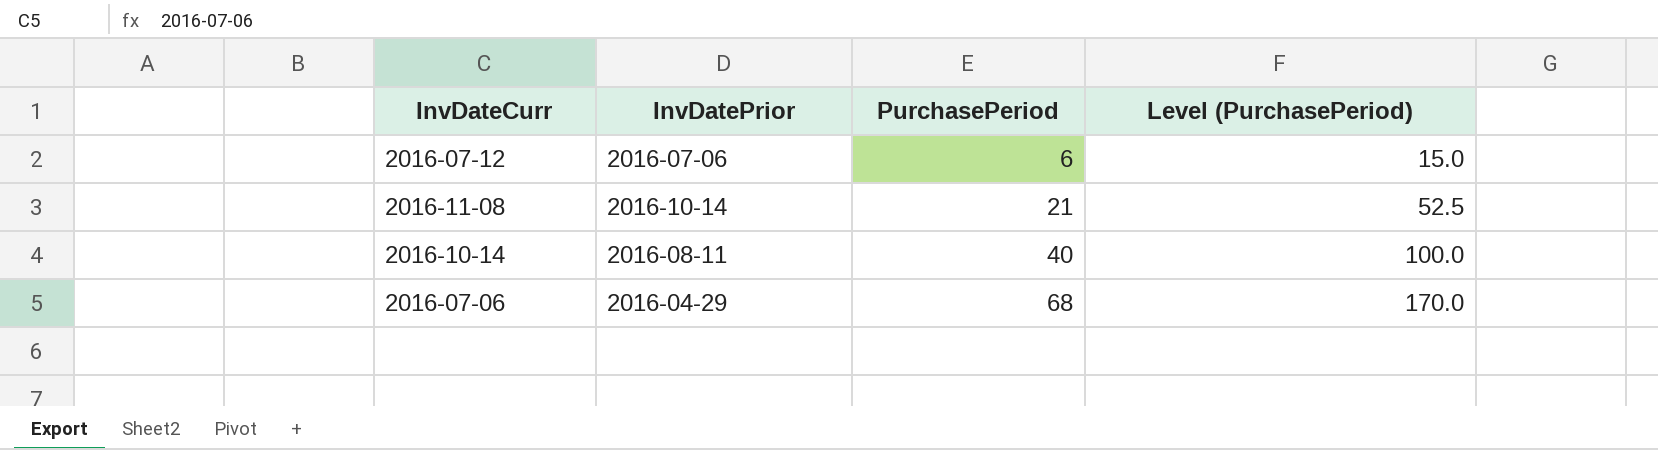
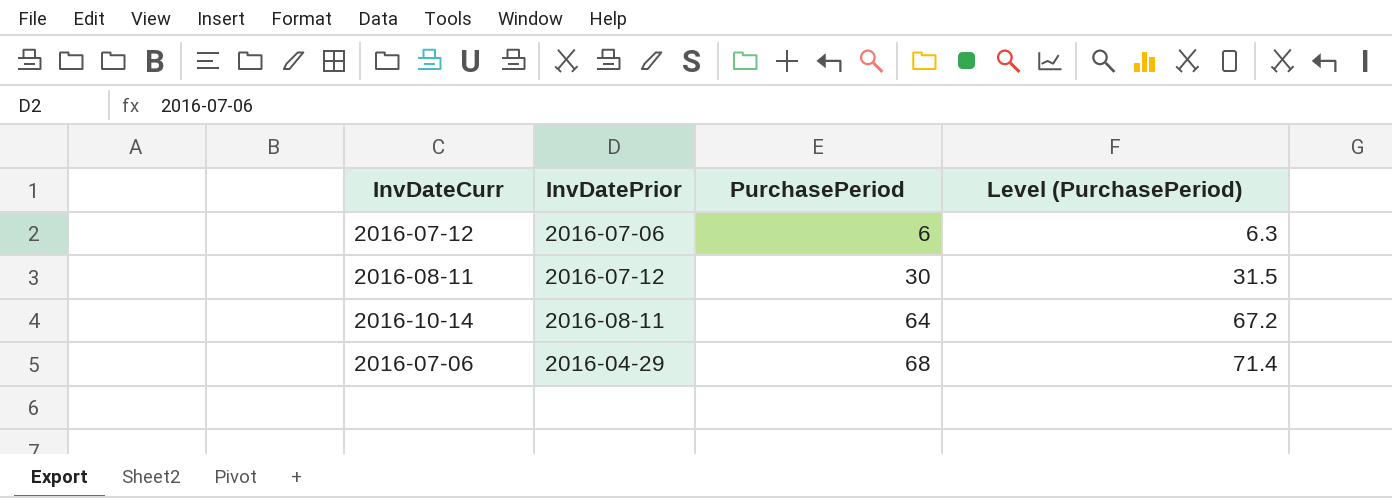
column Level (PurchasePeriod) | formula: [PurchasePeriod] * 2.5 -> [PurchasePeriod] * 1.05
row 2016-11-08: 2016-10-14 | 21 | 52.5 -> none
row 2016-08-11: none -> 2016-07-12 | 30 | 31.5
2016-10-14 | PurchasePeriod: 40 -> 64

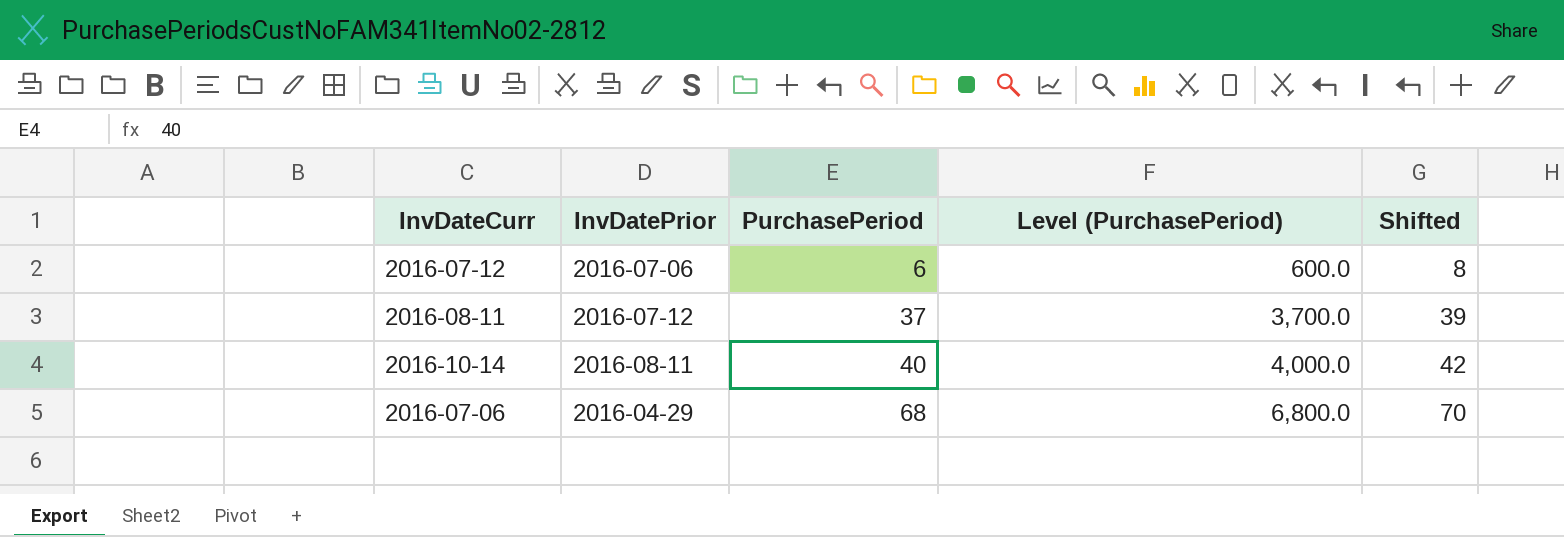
column Level (PurchasePeriod) | formula: [PurchasePeriod] * 1.05 -> [PurchasePeriod] * 100
column Shifted | formula: none -> [PurchasePeriod] + 2
2016-08-11 | PurchasePeriod: 30 -> 37
2016-10-14 | PurchasePeriod: 64 -> 40

